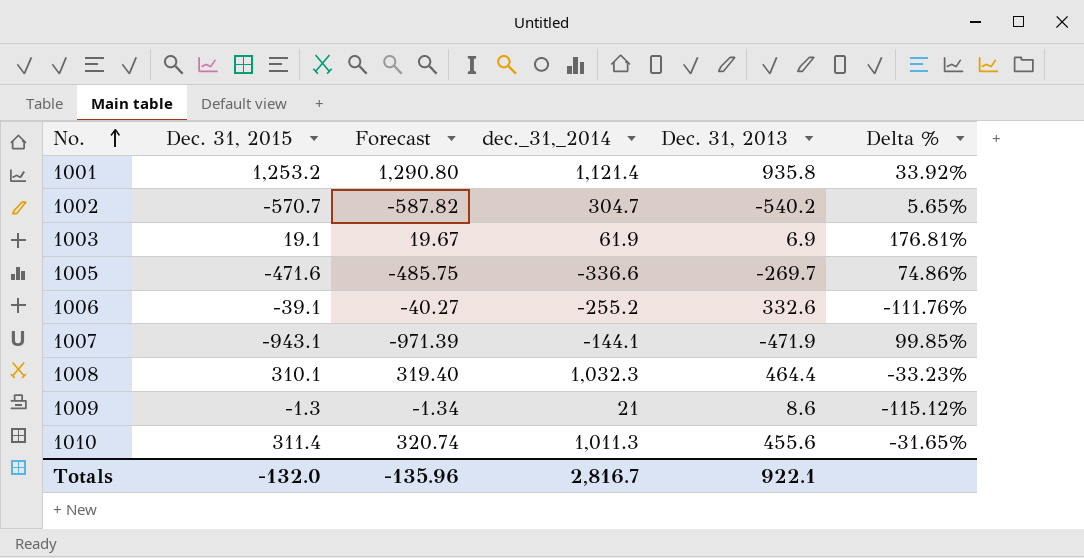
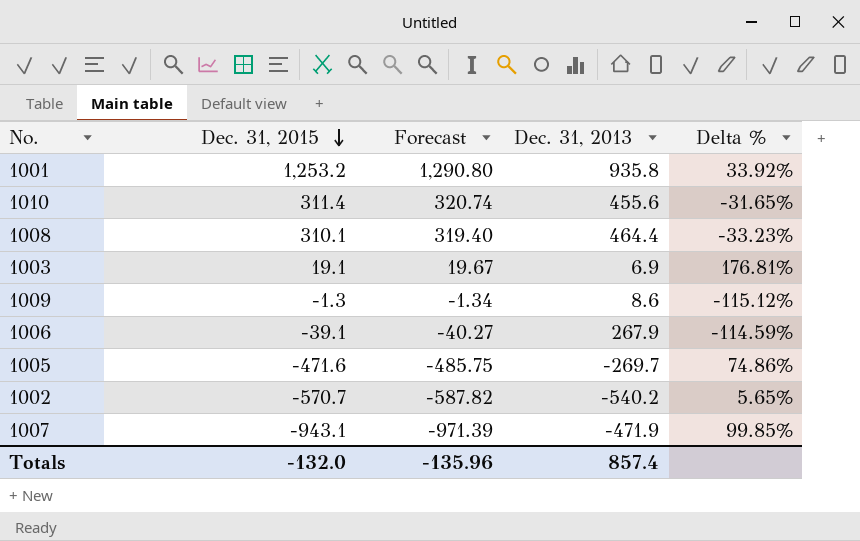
row order: No. ascending -> Dec. 31, 2015 descending
column dec._31,_2014 | position: 4 -> none
1006 | Dec. 31, 2013: 332.6 -> 267.9
1006 | Delta %: -111.76% -> -114.59%
Totals | Dec. 31, 2013: 922.1 -> 857.4

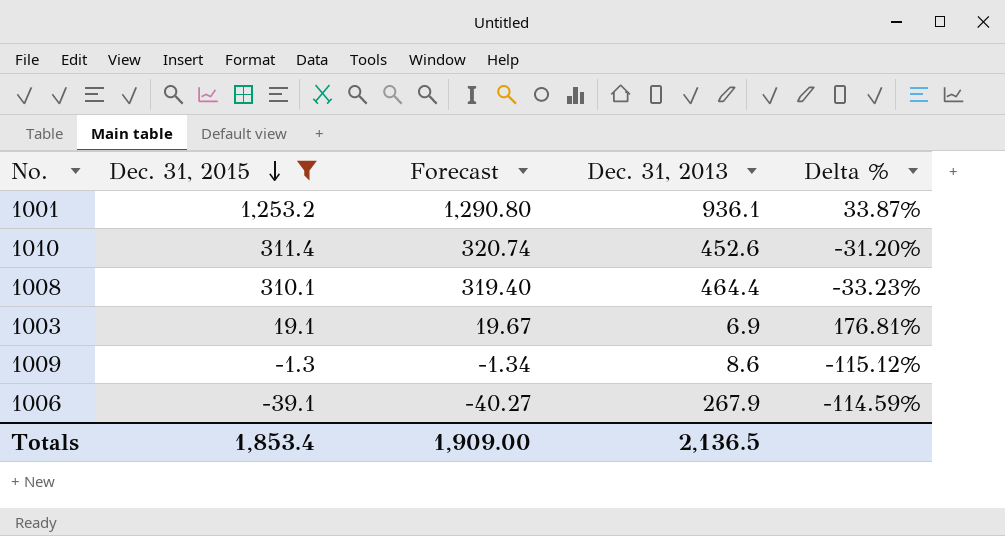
filter: none -> Dec. 31, 2015 >= -39.1
1001 | Dec. 31, 2013: 935.8 -> 936.1
1001 | Delta %: 33.92% -> 33.87%
1010 | Dec. 31, 2013: 455.6 -> 452.6
1010 | Delta %: -31.65% -> -31.20%
Totals | Dec. 31, 2015: -132.0 -> 1,853.4
Totals | Forecast: -135.96 -> 1,909.00
Totals | Dec. 31, 2013: 857.4 -> 2,136.5

